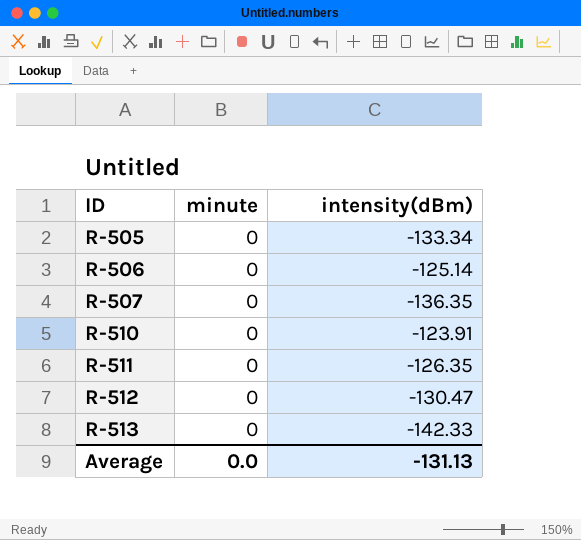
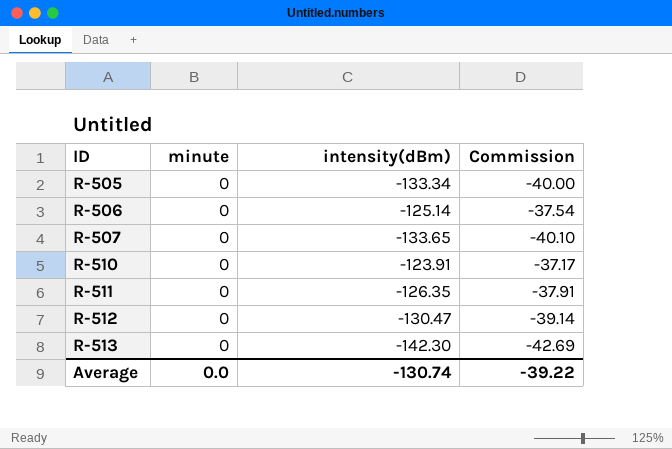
column Commission | formula: none -> [intensity(dBm)] * 0.3
R-507 | intensity(dBm): -136.35 -> -133.65
R-513 | intensity(dBm): -142.33 -> -142.30
Average | intensity(dBm): -131.13 -> -130.74

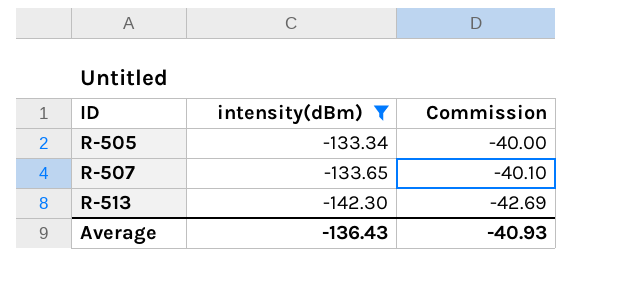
filter: none -> intensity(dBm) <= -133.34
column minute | position: 2 -> none
Average | intensity(dBm): -130.74 -> -136.43
Average | Commission: -39.22 -> -40.93

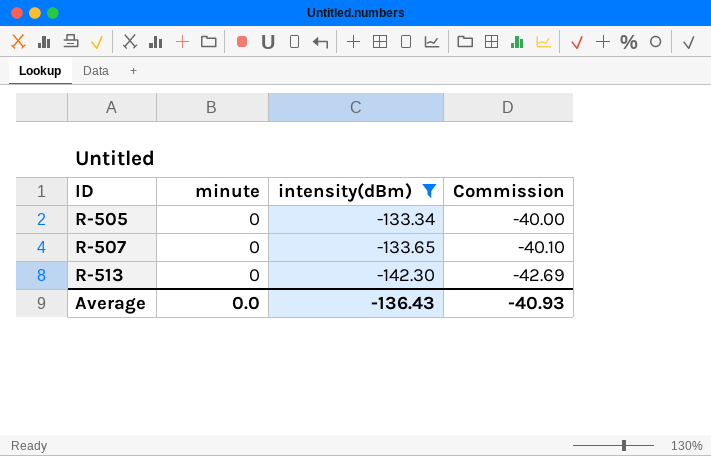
column minute | position: none -> 2

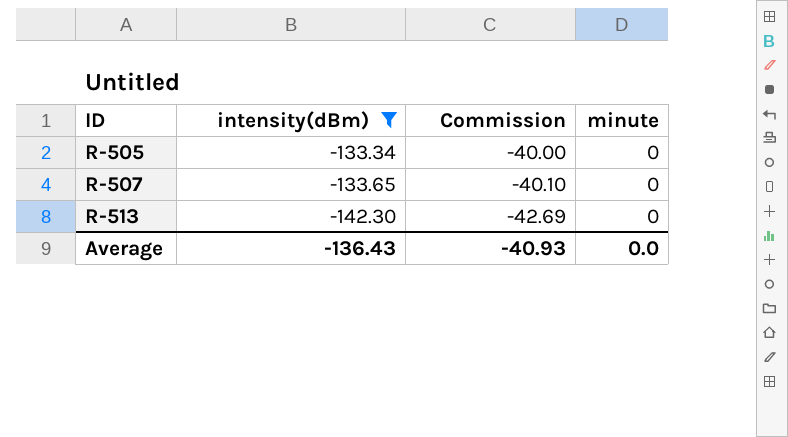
column minute | position: 2 -> 4

